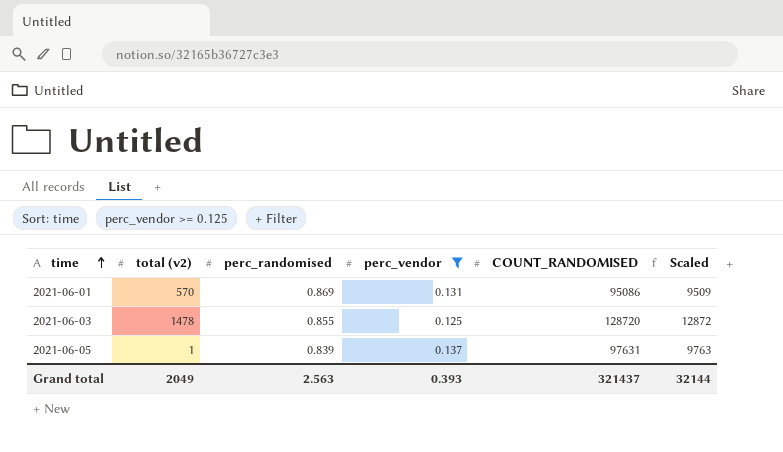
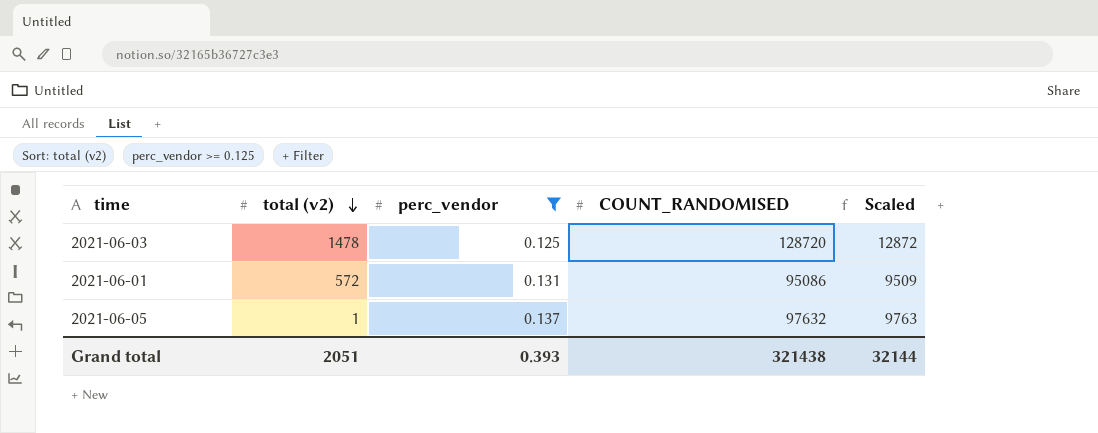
row order: time ascending -> total (v2) descending
column perc_randomised | position: 3 -> none
2021-06-01 | total (v2): 570 -> 572
2021-06-05 | COUNT_RANDOMISED: 97631 -> 97632
Grand total | total (v2): 2049 -> 2051
Grand total | COUNT_RANDOMISED: 321437 -> 321438

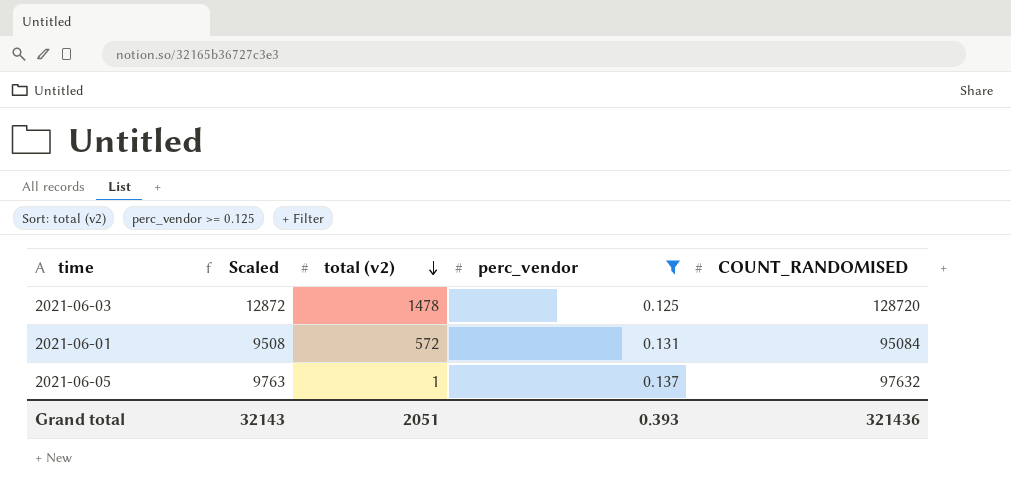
column Scaled | position: 5 -> 2
2021-06-01 | Scaled: 9509 -> 9508
2021-06-01 | COUNT_RANDOMISED: 95086 -> 95084
Grand total | Scaled: 32144 -> 32143
Grand total | COUNT_RANDOMISED: 321438 -> 321436

